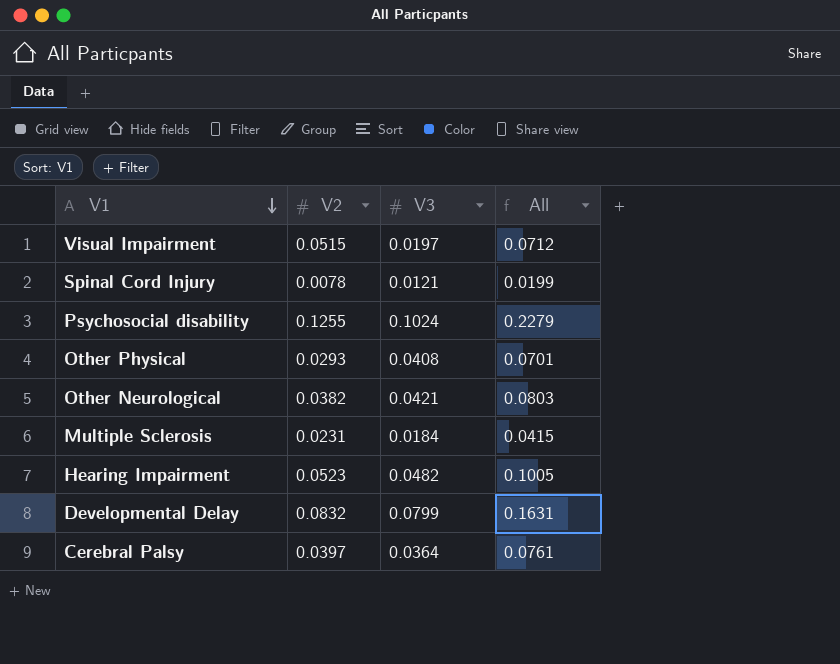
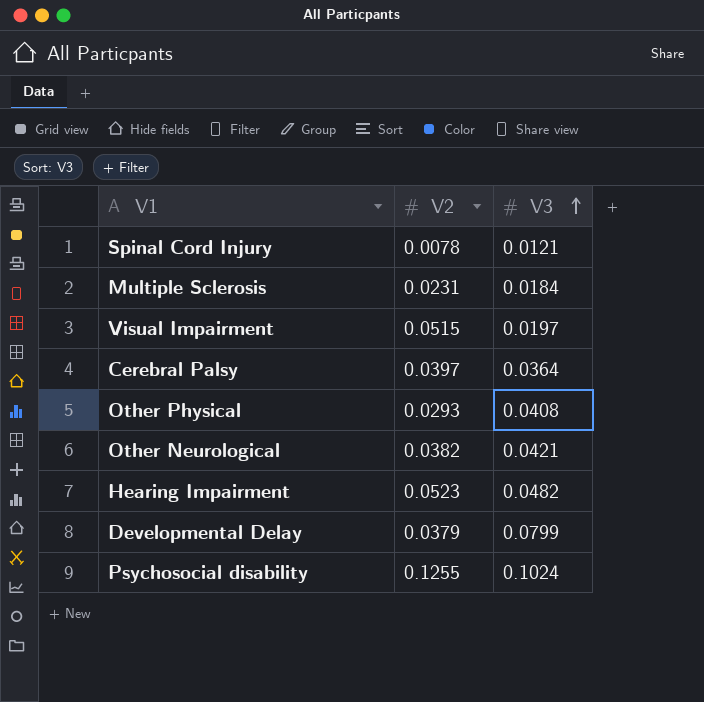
row order: V1 descending -> V3 ascending
column All | formula: [V2] + [V3] -> none
Developmental Delay | V2: 0.0832 -> 0.0379

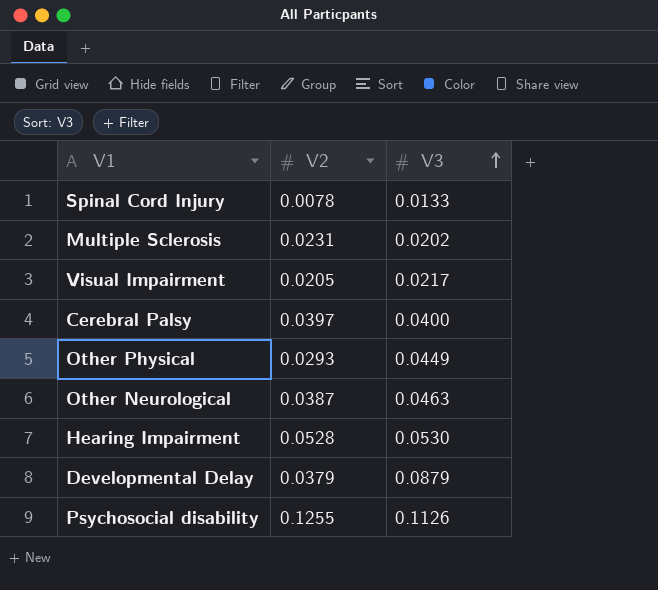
Spinal Cord Injury | V3: 0.0121 -> 0.0133
Multiple Sclerosis | V3: 0.0184 -> 0.0202
Visual Impairment | V2: 0.0515 -> 0.0205
Visual Impairment | V3: 0.0197 -> 0.0217
Cerebral Palsy | V3: 0.0364 -> 0.0400
Other Physical | V3: 0.0408 -> 0.0449
Other Neurological | V2: 0.0382 -> 0.0387
Other Neurological | V3: 0.0421 -> 0.0463
Hearing Impairment | V2: 0.0523 -> 0.0528
Hearing Impairment | V3: 0.0482 -> 0.0530
Developmental Delay | V3: 0.0799 -> 0.0879
Psychosocial disability | V3: 0.1024 -> 0.1126

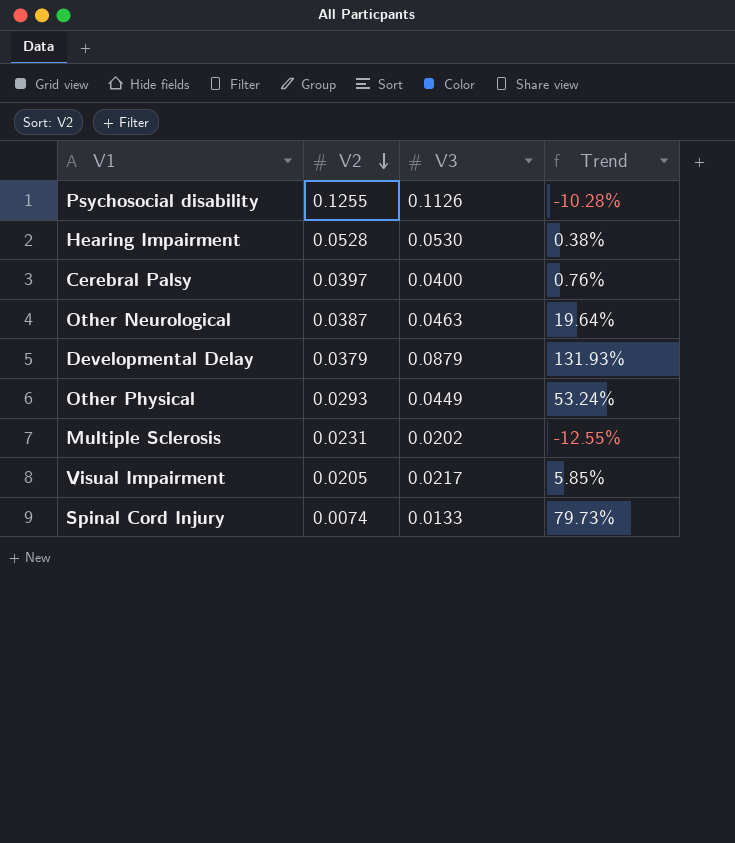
row order: V3 ascending -> V2 descending
column Trend | formula: none -> ([V3] - [V2]) / [V2]
Spinal Cord Injury | V2: 0.0078 -> 0.0074

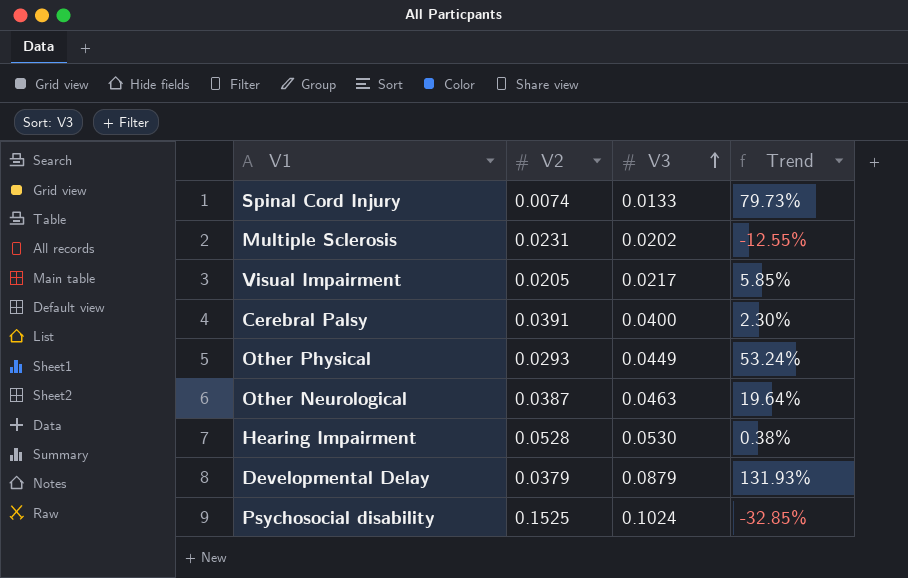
row order: V2 descending -> V3 ascending
Cerebral Palsy | V2: 0.0397 -> 0.0391
Cerebral Palsy | Trend: 0.76% -> 2.30%
Psychosocial disability | V2: 0.1255 -> 0.1525
Psychosocial disability | V3: 0.1126 -> 0.1024
Psychosocial disability | Trend: -10.28% -> -32.85%

